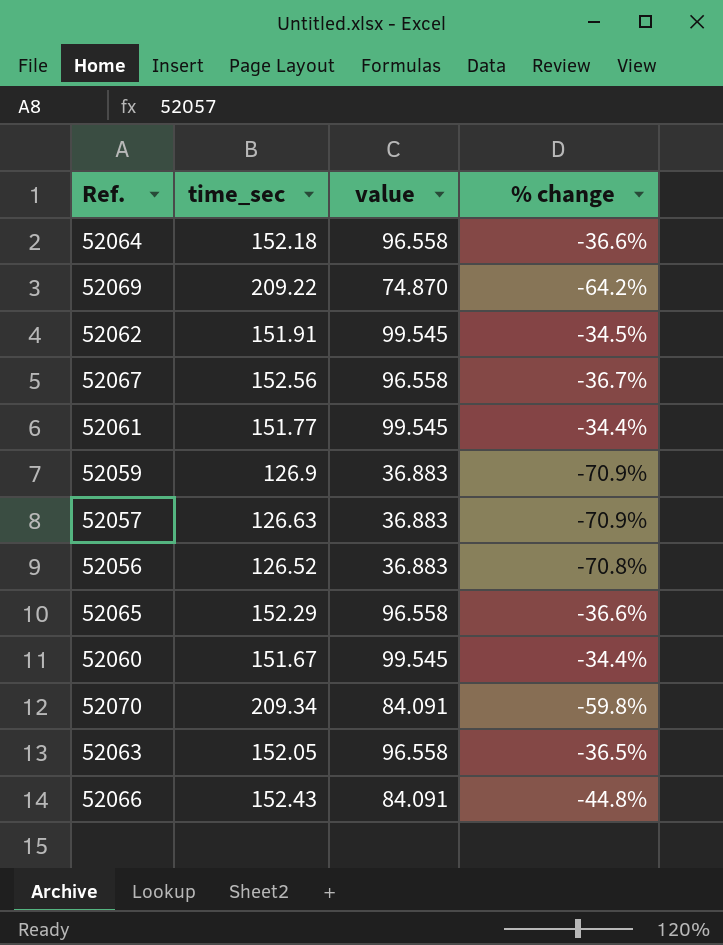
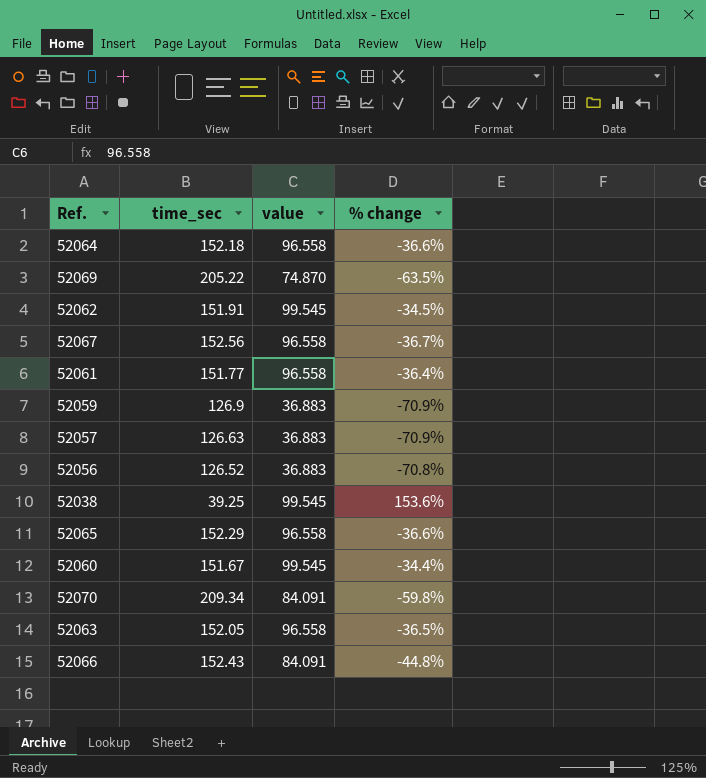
52069 | time_sec: 209.22 -> 205.22
52069 | % change: -64.2% -> -63.5%
52061 | value: 99.545 -> 96.558
52061 | % change: -34.4% -> -36.4%
row 52038: none -> 39.25 | 99.545 | 153.6%

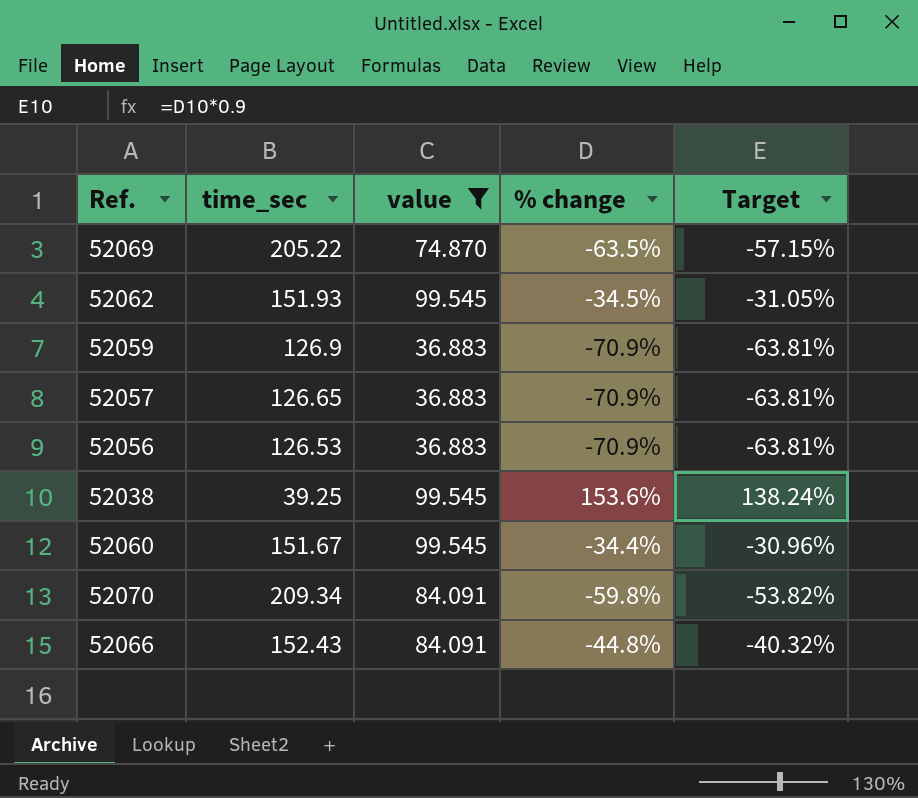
filter: none -> value != 96.558
column Target | formula: none -> [% change] * 0.9
52062 | time_sec: 151.91 -> 151.93
52057 | time_sec: 126.63 -> 126.65
52056 | time_sec: 126.52 -> 126.53
52056 | % change: -70.8% -> -70.9%

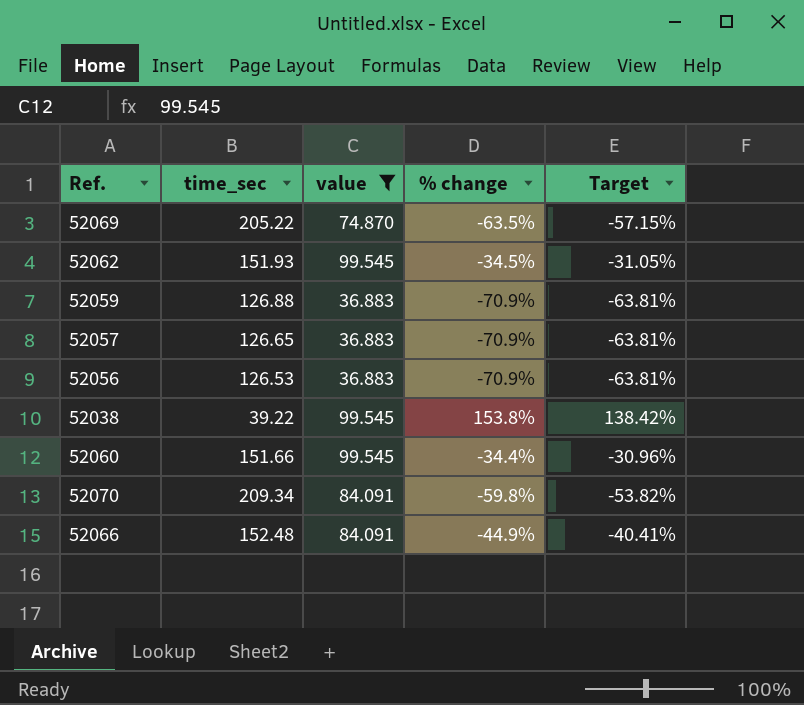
52059 | time_sec: 126.9 -> 126.88
52038 | time_sec: 39.25 -> 39.22
52038 | % change: 153.6% -> 153.8%
52038 | Target: 138.24% -> 138.42%
52060 | time_sec: 151.67 -> 151.66
52066 | time_sec: 152.43 -> 152.48
52066 | % change: -44.8% -> -44.9%
52066 | Target: -40.32% -> -40.41%

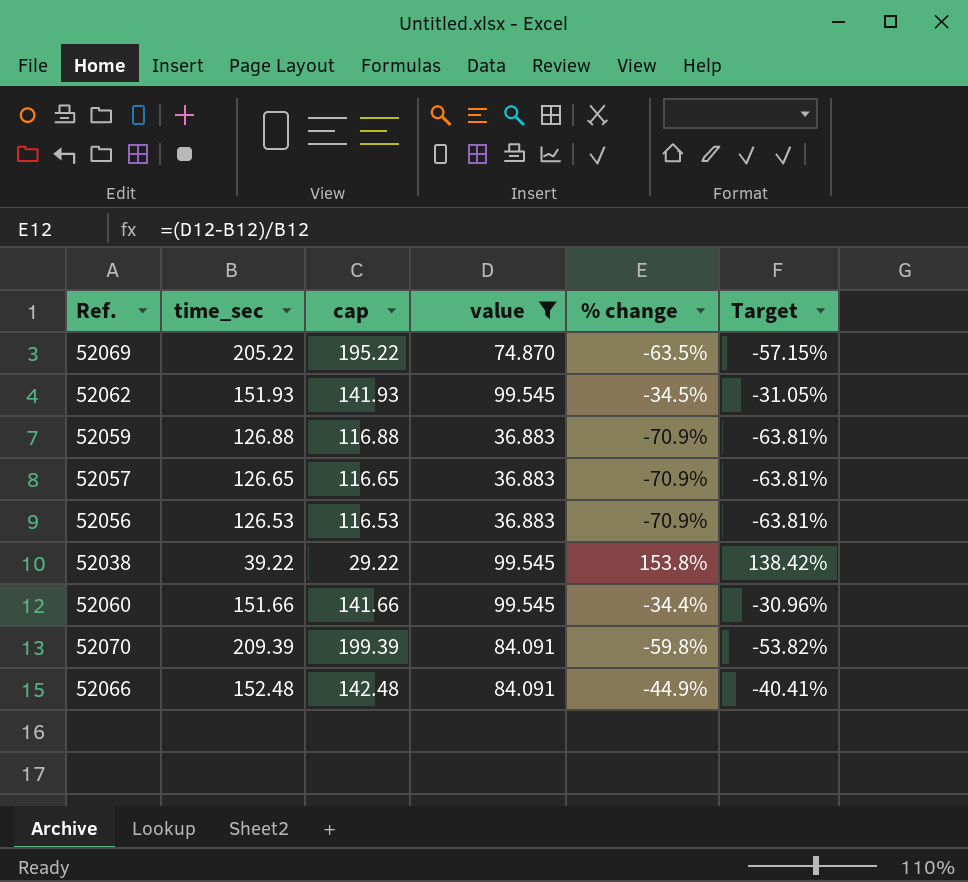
column cap | formula: none -> [time_sec] - 10
52070 | time_sec: 209.34 -> 209.39

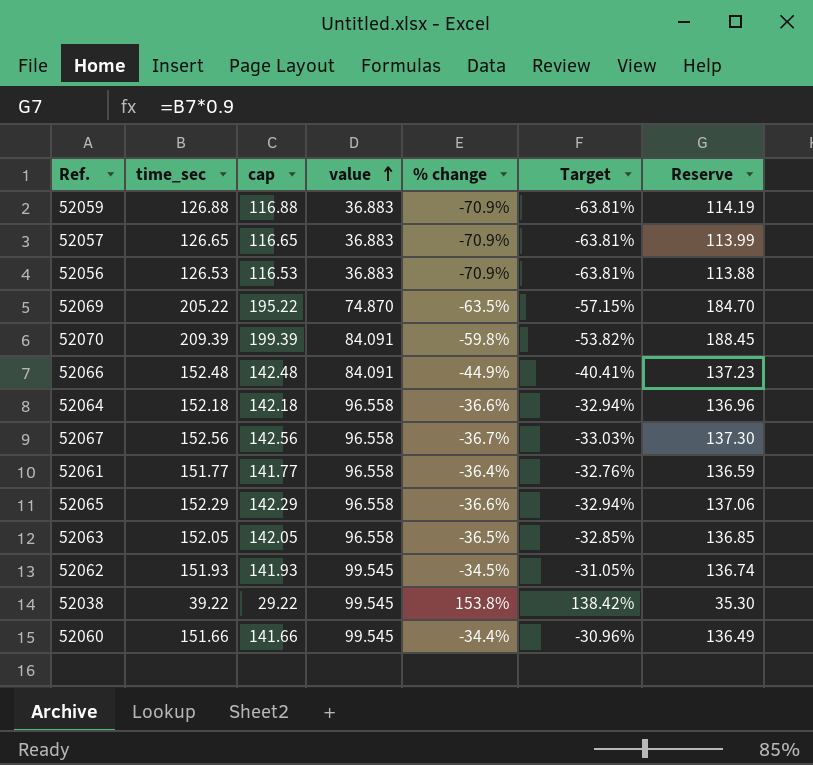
filter: value != 96.558 -> none
row order: none -> value ascending
column Reserve | formula: none -> [time_sec] * 0.9

